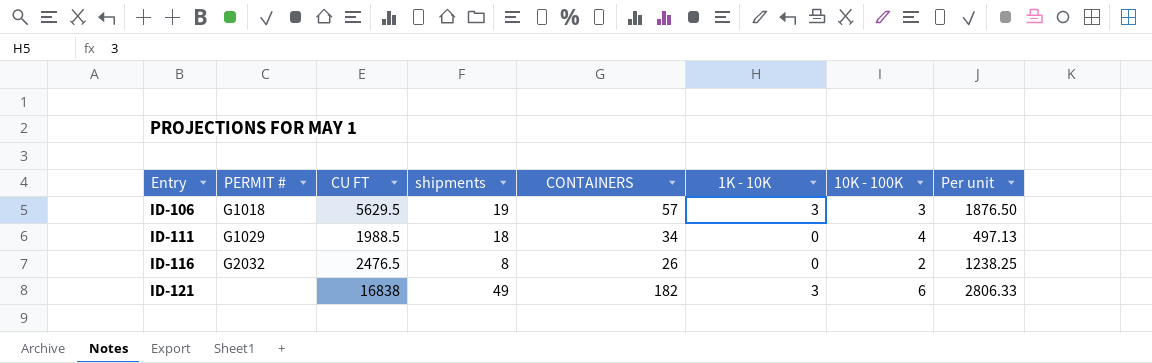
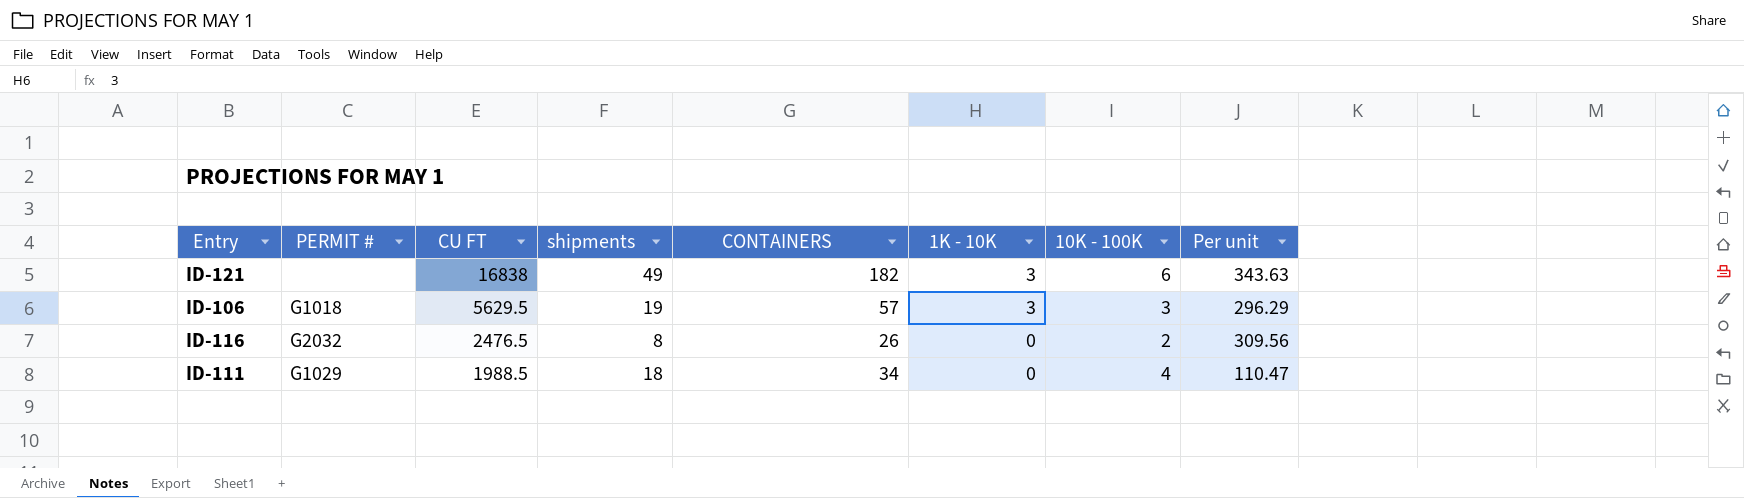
row order: Entry ascending -> CU FT descending
column Per unit | formula: [CU FT] / [10K - 100K] -> [CU FT] / [shipments]

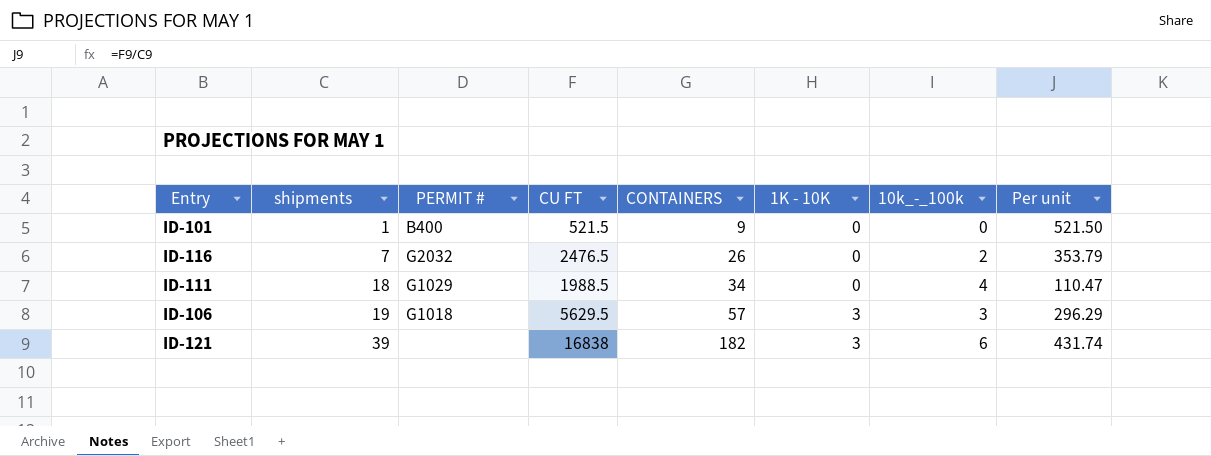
row order: CU FT descending -> shipments ascending
column shipments | position: 4 -> 2
column name: 10K - 100K -> 10k_-_100k
row ID-101: none -> 1 | B400 | 521.5 | 9 | 0 | 0 | 521.50
ID-116 | shipments: 8 -> 7
ID-116 | Per unit: 309.56 -> 353.79
ID-121 | shipments: 49 -> 39
ID-121 | Per unit: 343.63 -> 431.74

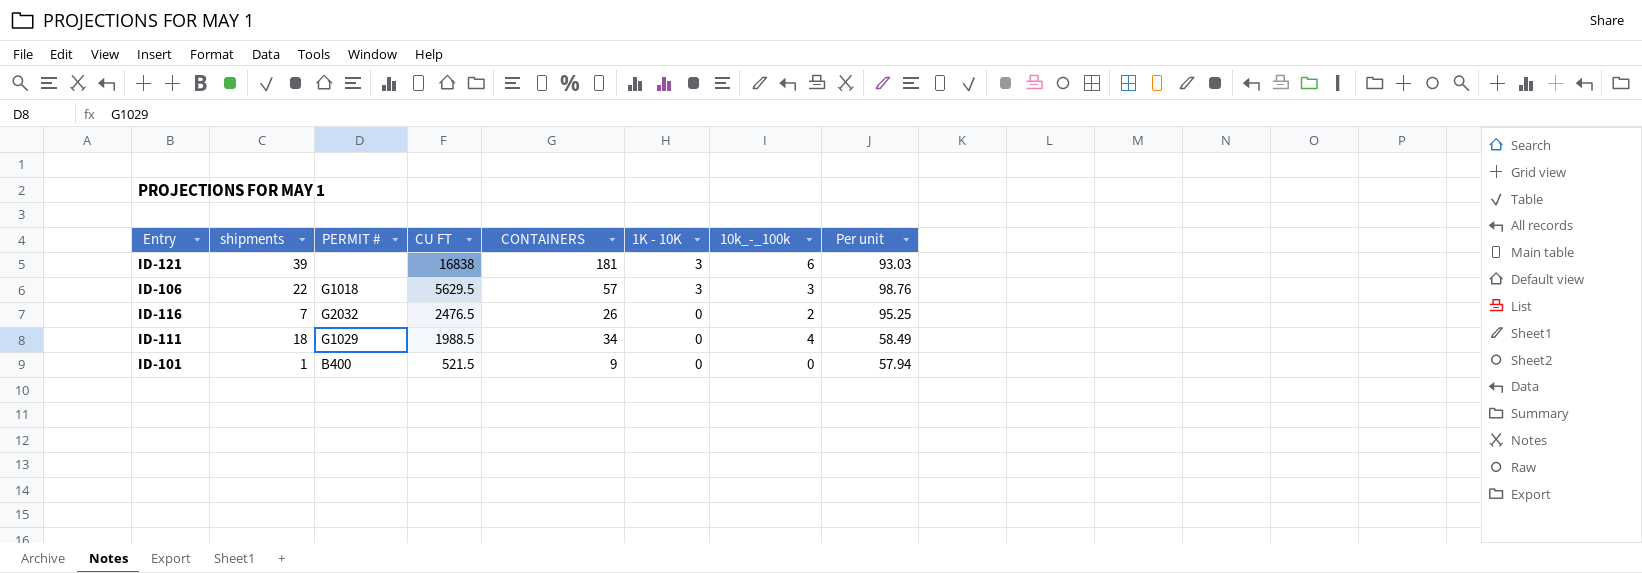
row order: shipments ascending -> CU FT descending
column Per unit | formula: [CU FT] / [shipments] -> [CU FT] / [CONTAINERS]
ID-121 | CONTAINERS: 182 -> 181
ID-106 | shipments: 19 -> 22

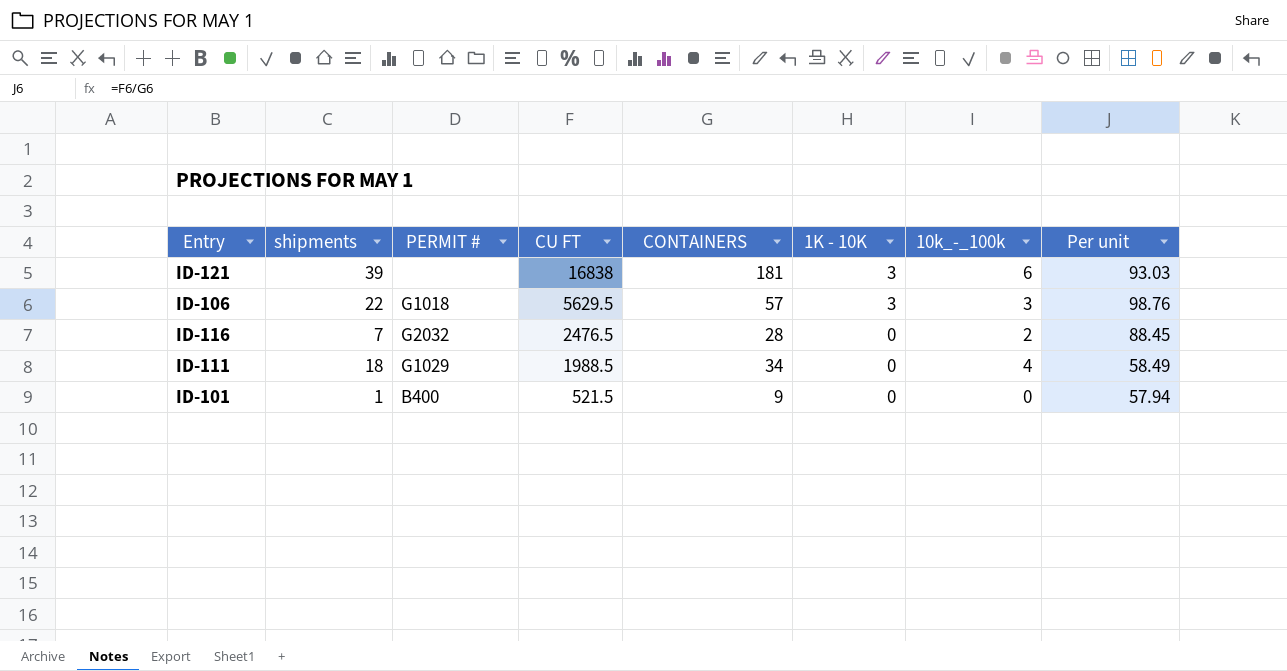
ID-116 | CONTAINERS: 26 -> 28
ID-116 | Per unit: 95.25 -> 88.45

